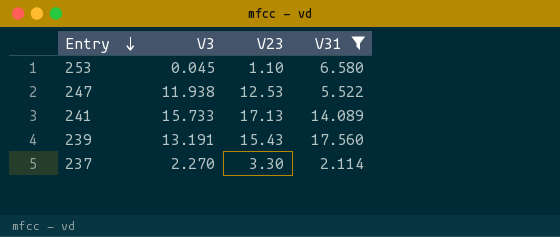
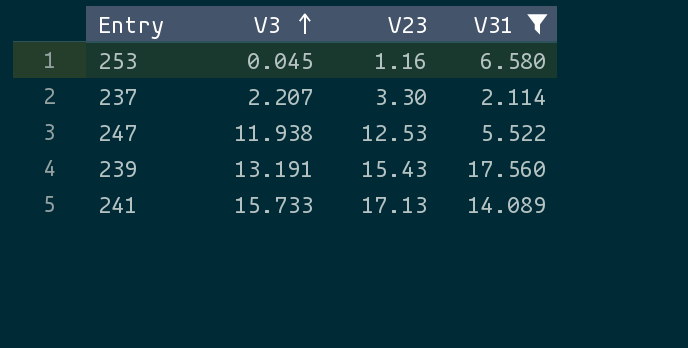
row order: Entry descending -> V3 ascending
253 | V23: 1.10 -> 1.16
237 | V3: 2.270 -> 2.207

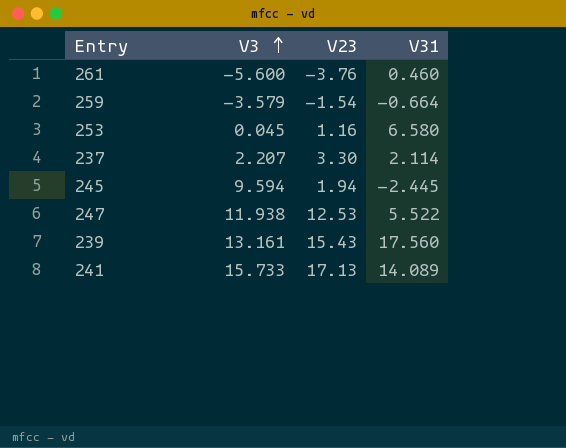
filter: V31 >= 2.114 -> none
239 | V3: 13.191 -> 13.161

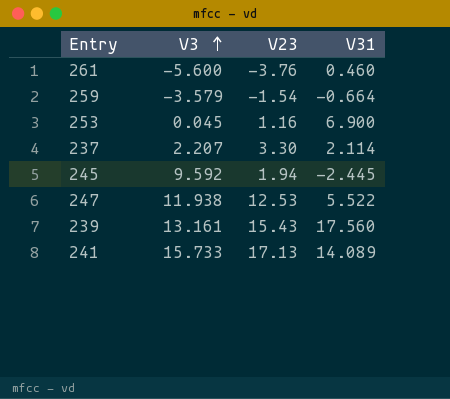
253 | V31: 6.580 -> 6.900
245 | V3: 9.594 -> 9.592

